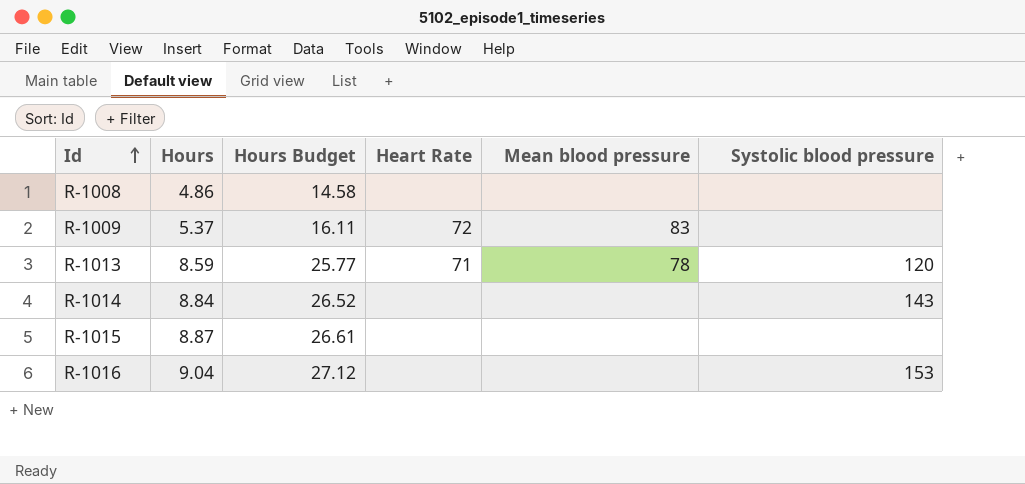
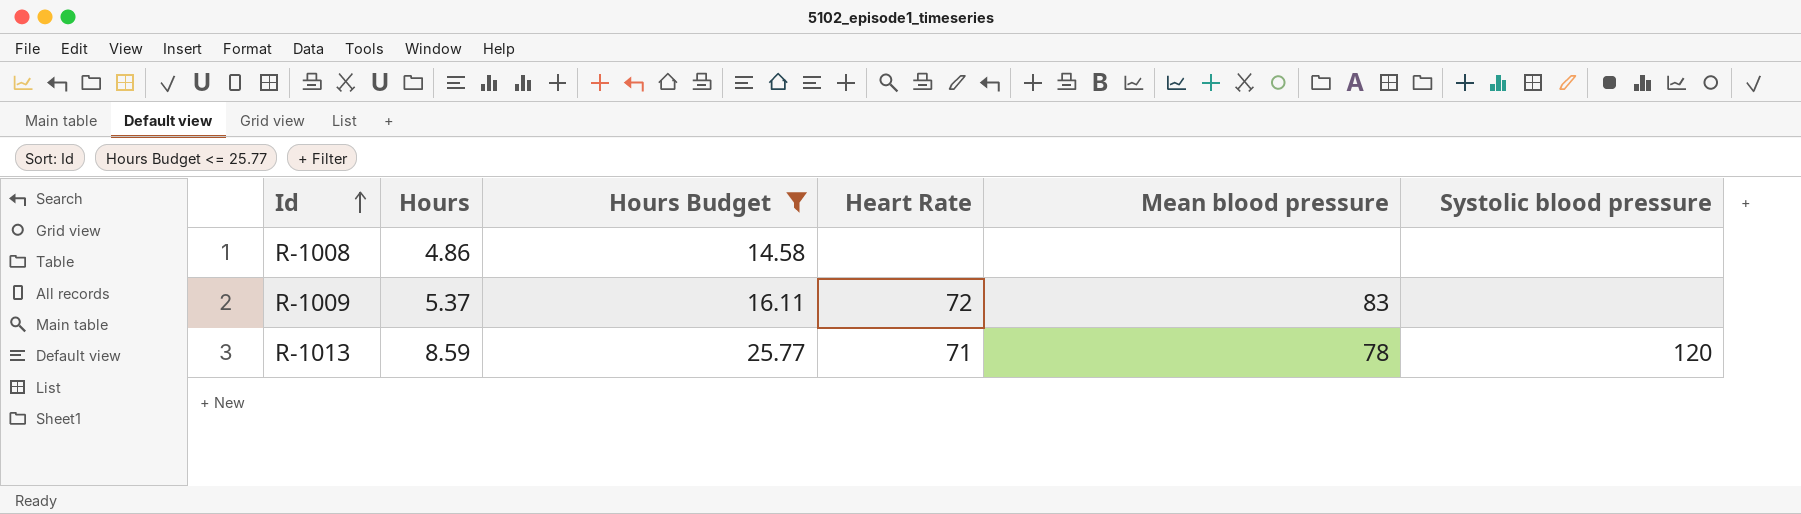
filter: none -> Hours Budget <= 25.77

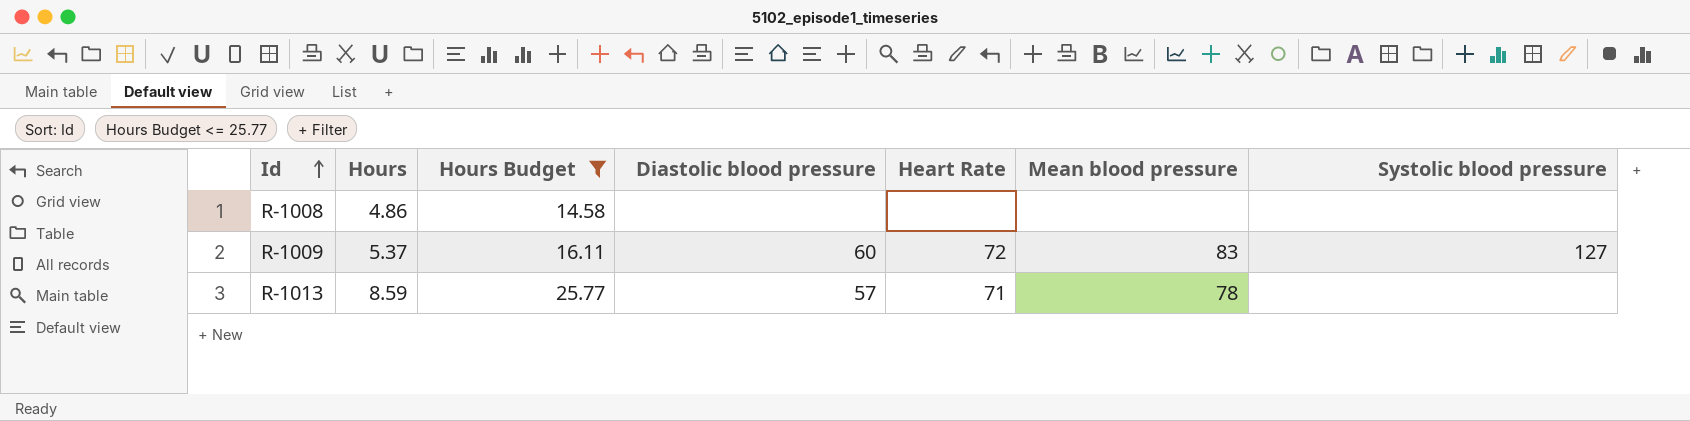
column Diastolic blood pressure | position: none -> 4
R-1009 | Systolic blood pressure: none -> 127
R-1013 | Systolic blood pressure: 120 -> none

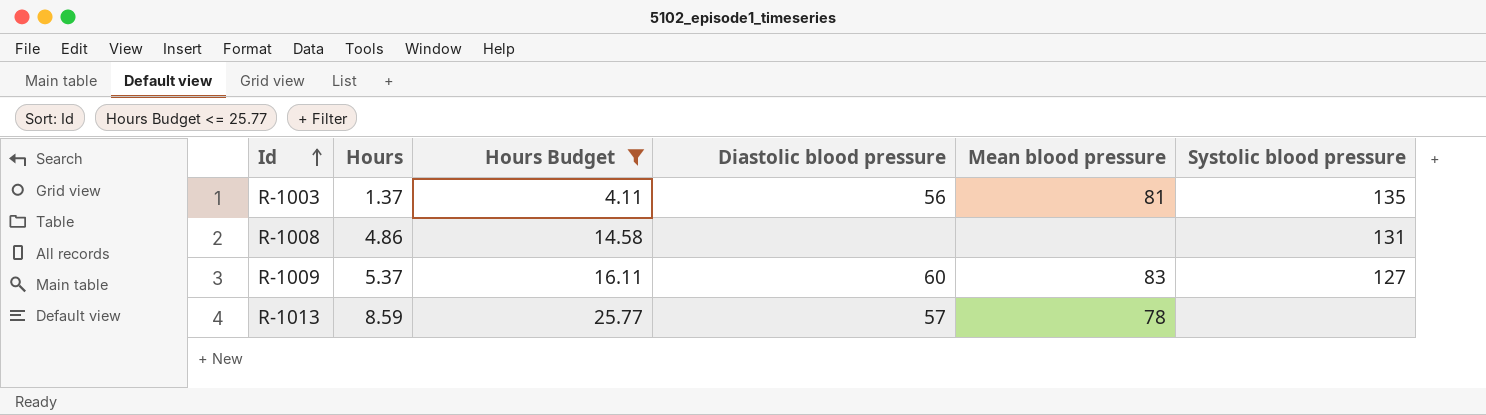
column Heart Rate | position: 5 -> none
row R-1003: none -> 1.37 | 4.11 | 56 | 81 | 135
R-1008 | Systolic blood pressure: none -> 131

